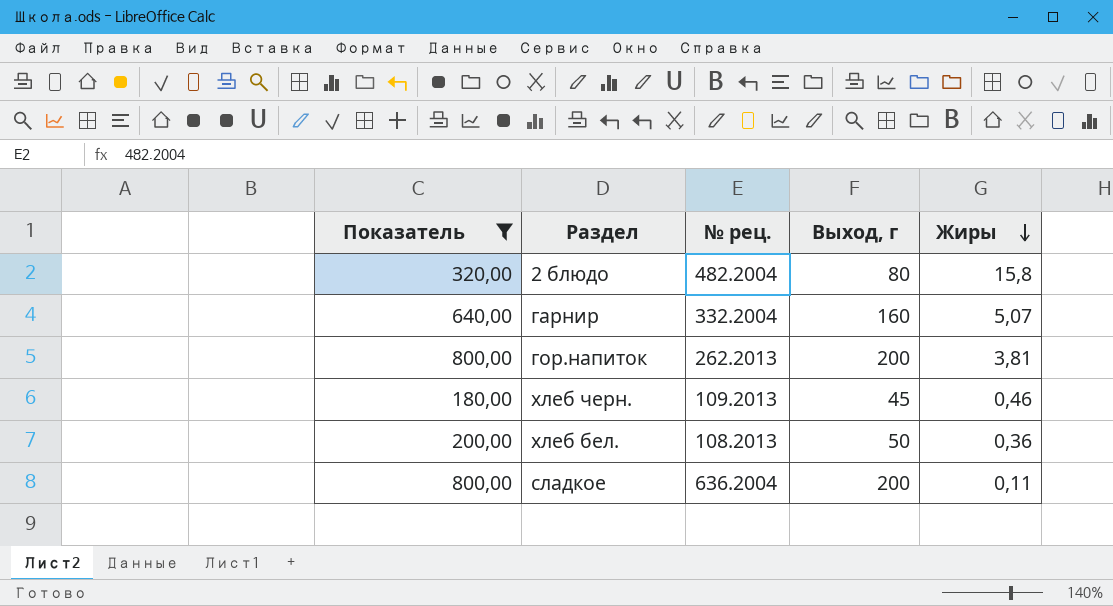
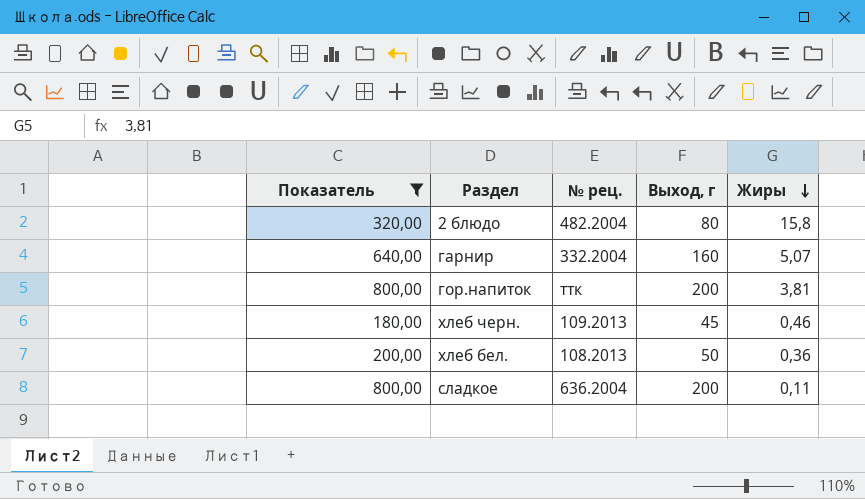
гор.напиток | № рец.: 262.2013 -> ттк

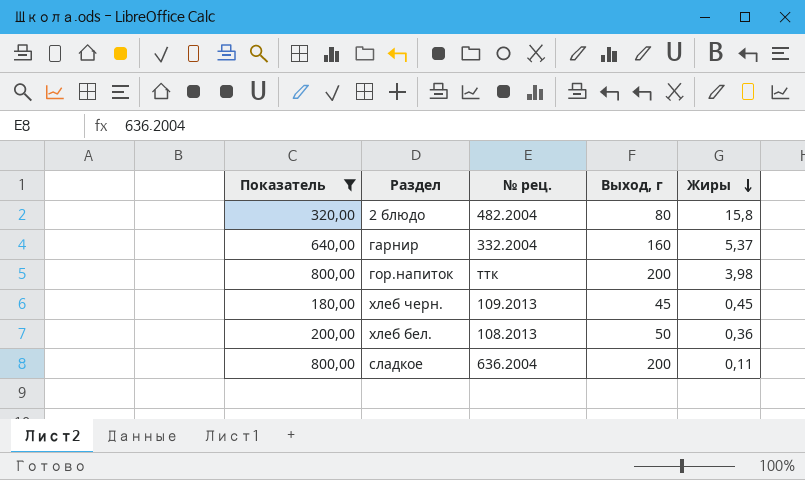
гарнир | Жиры: 5,07 -> 5,37
гор.напиток | Жиры: 3,81 -> 3,98
хлеб черн. | Жиры: 0,46 -> 0,45

